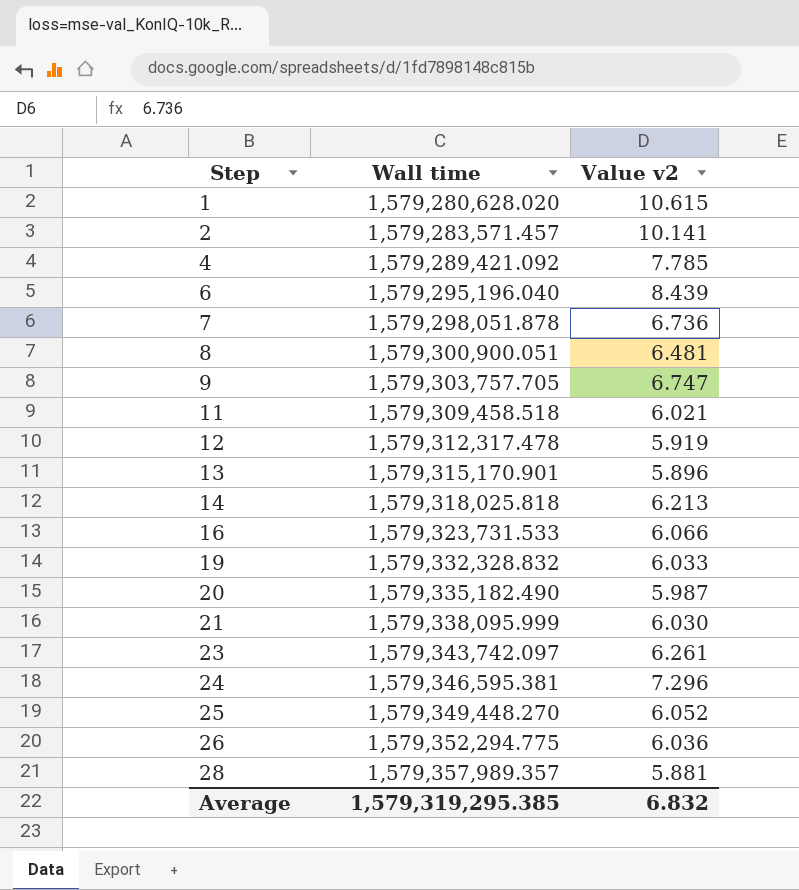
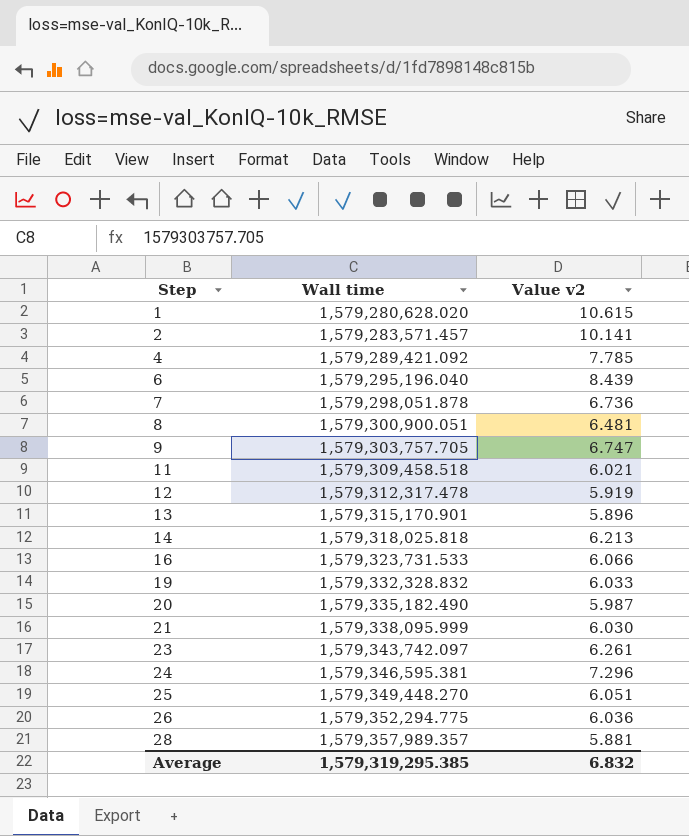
25 | Value v2: 6.052 -> 6.051

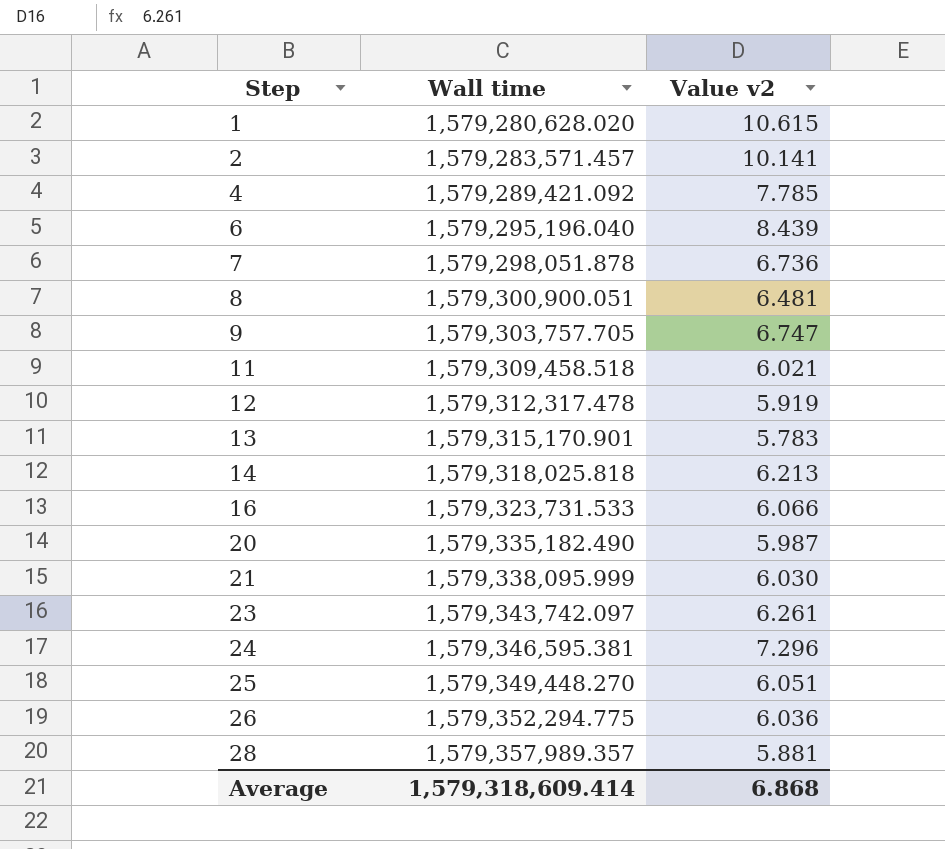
row 19: 1,579,332,328.832 | 6.033 -> none
13 | Value v2: 5.896 -> 5.783
Average | Wall time: 1,579,319,295.385 -> 1,579,318,609.414
Average | Value v2: 6.832 -> 6.868

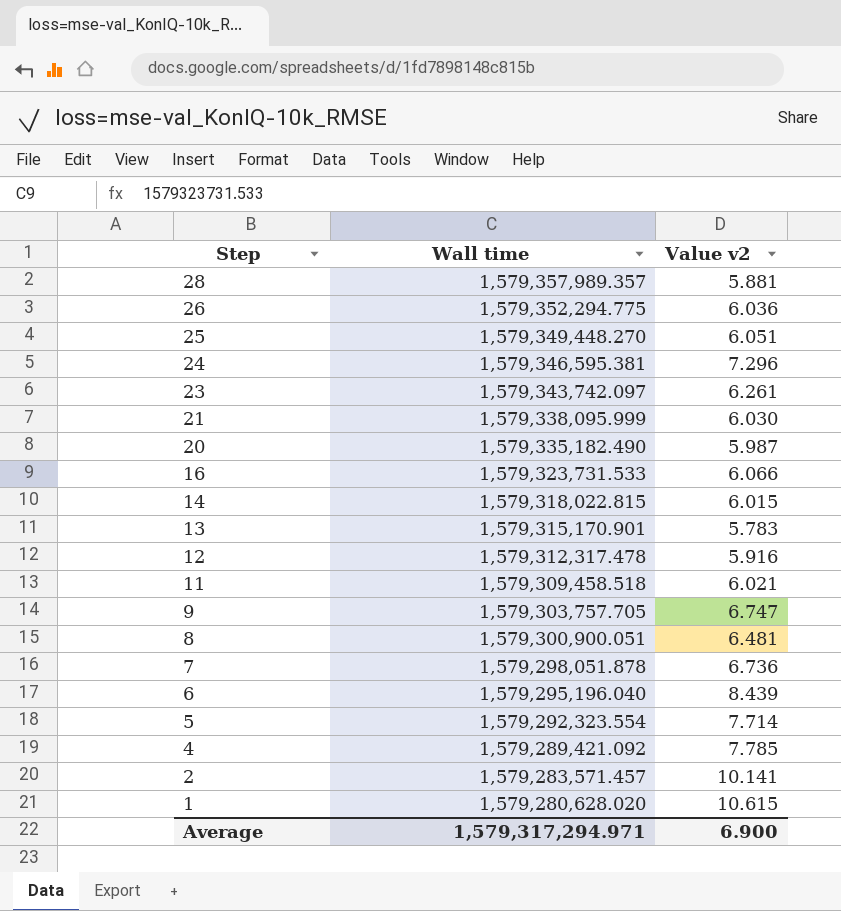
row order: Step ascending -> Step descending
14 | Wall time: 1,579,318,025.818 -> 1,579,318,022.815
14 | Value v2: 6.213 -> 6.015
12 | Value v2: 5.919 -> 5.916
row 5: none -> 1,579,292,323.554 | 7.714
Average | Wall time: 1,579,318,609.414 -> 1,579,317,294.971
Average | Value v2: 6.868 -> 6.900

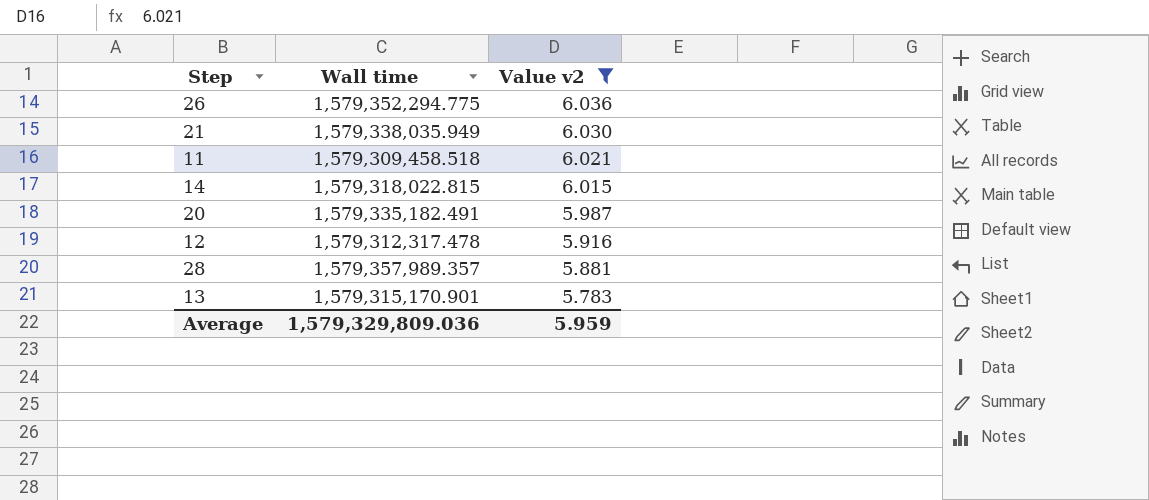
filter: none -> Value v2 <= 6.036
row order: Step descending -> Value v2 descending
21 | Wall time: 1,579,338,095.999 -> 1,579,338,035.949
20 | Wall time: 1,579,335,182.490 -> 1,579,335,182.491
Average | Wall time: 1,579,317,294.971 -> 1,579,329,809.036
Average | Value v2: 6.900 -> 5.959

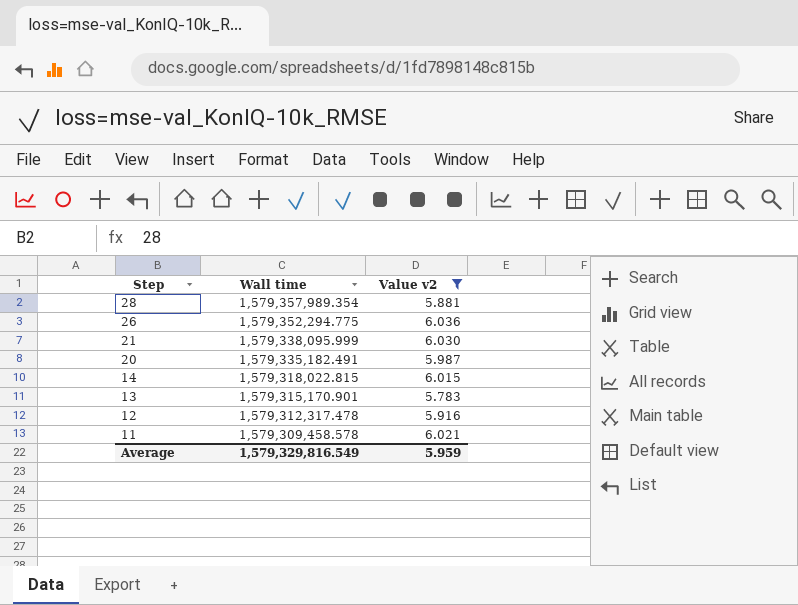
row order: Value v2 descending -> Step descending
28 | Wall time: 1,579,357,989.357 -> 1,579,357,989.354
21 | Wall time: 1,579,338,035.949 -> 1,579,338,095.999
11 | Wall time: 1,579,309,458.518 -> 1,579,309,458.578
Average | Wall time: 1,579,329,809.036 -> 1,579,329,816.549

